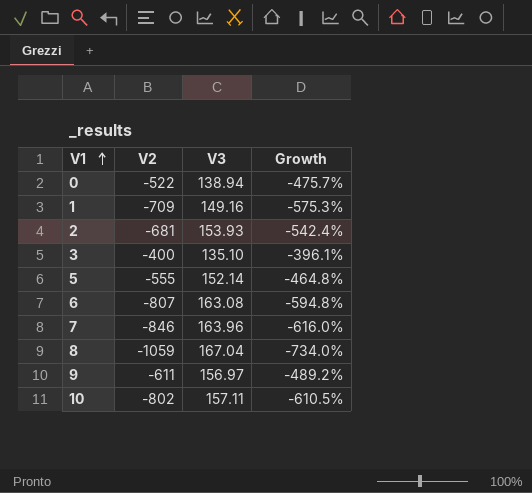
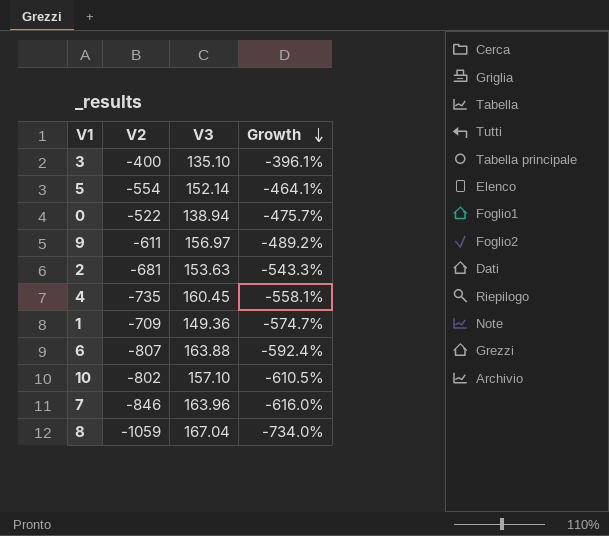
row order: V1 ascending -> Growth descending
5 | V2: -555 -> -554
5 | Growth: -464.8% -> -464.1%
2 | V3: 153.93 -> 153.63
2 | Growth: -542.4% -> -543.3%
row 4: none -> -735 | 160.45 | -558.1%
1 | V3: 149.16 -> 149.36
1 | Growth: -575.3% -> -574.7%
6 | V3: 163.08 -> 163.88
6 | Growth: -594.8% -> -592.4%
10 | V3: 157.11 -> 157.10

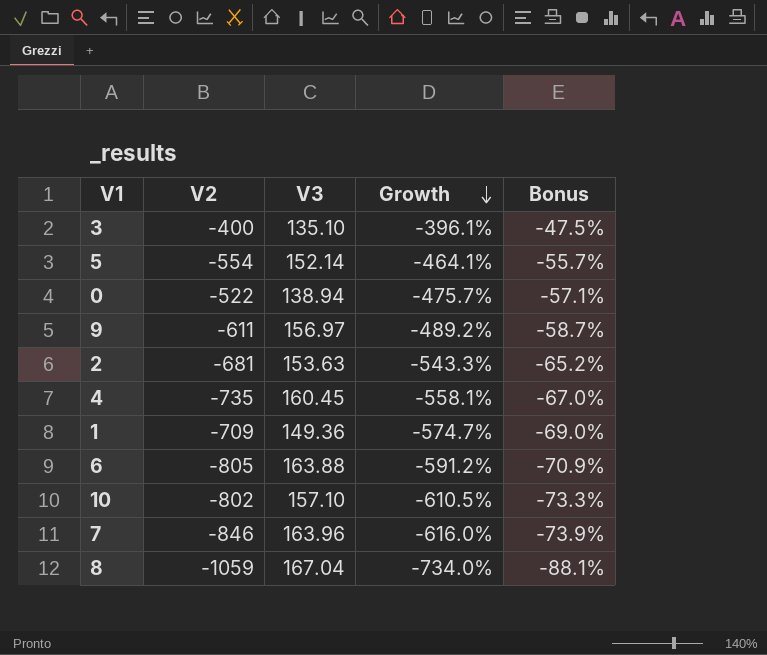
column Bonus | formula: none -> [Growth] * 0.12
6 | V2: -807 -> -805
6 | Growth: -592.4% -> -591.2%

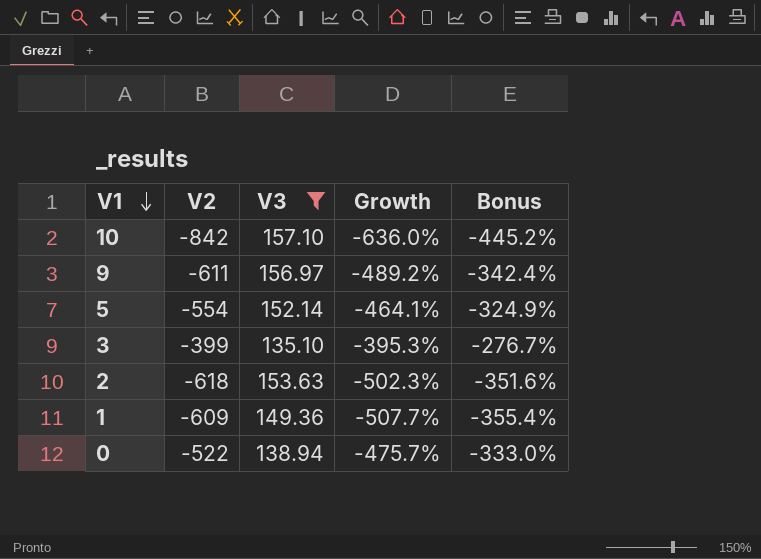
filter: none -> V3 <= 157.10
row order: Growth descending -> V1 descending
column Bonus | formula: [Growth] * 0.12 -> [Growth] * 0.7
10 | V2: -802 -> -842
10 | Growth: -610.5% -> -636.0%
3 | V2: -400 -> -399
3 | Growth: -396.1% -> -395.3%
2 | V2: -681 -> -618
2 | Growth: -543.3% -> -502.3%
1 | V2: -709 -> -609
1 | Growth: -574.7% -> -507.7%

